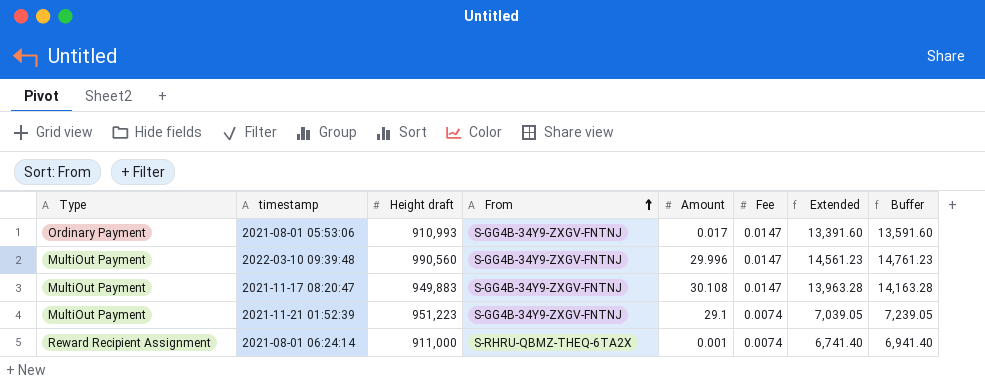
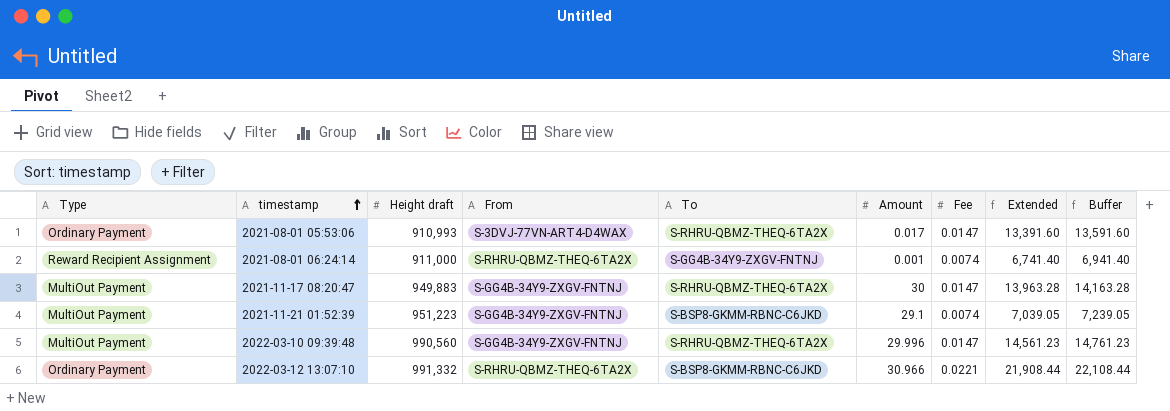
row order: From ascending -> timestamp ascending
column To | position: none -> 5
2021-08-01 05:53:06 | From: S-GG4B-34Y9-ZXGV-FNTNJ -> S-3DVJ-77VN-ART4-D4WAX
2021-11-17 08:20:47 | Amount: 30.108 -> 30
row 2022-03-12 13:07:10: none -> Ordinary Payment | 991,332 | S-RHRU-QBMZ-THEQ-6TA2X | S-BSP8-GKMM-RBNC-C6JKD | 30.966 | 0.0221 | 21,908.44 | 22,108.44

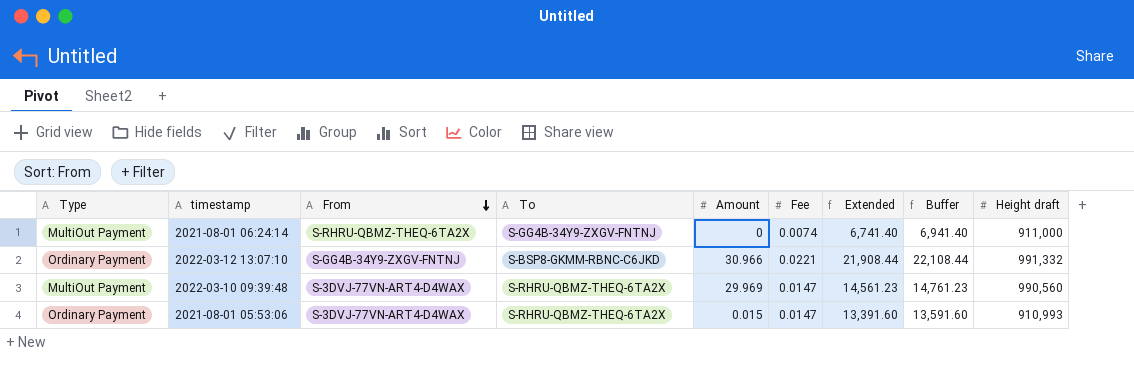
row order: timestamp ascending -> From descending
column Height draft | position: 3 -> 9
row 2021-11-17 08:20:47: MultiOut Payment | 949,883 | S-GG4B-34Y9-ZXGV-FNTNJ | S-RHRU-QBMZ-THEQ-6TA2X | 30 | 0.0147 | 13,963.28 | 14,163.28 -> none
row 2021-11-21 01:52:39: MultiOut Payment | 951,223 | S-GG4B-34Y9-ZXGV-FNTNJ | S-BSP8-GKMM-RBNC-C6JKD | 29.1 | 0.0074 | 7,039.05 | 7,239.05 -> none
2021-08-01 06:24:14 | Type: Reward Recipient Assignment -> MultiOut Payment
2021-08-01 06:24:14 | Amount: 0.001 -> 0
2022-03-12 13:07:10 | From: S-RHRU-QBMZ-THEQ-6TA2X -> S-GG4B-34Y9-ZXGV-FNTNJ
2022-03-10 09:39:48 | From: S-GG4B-34Y9-ZXGV-FNTNJ -> S-3DVJ-77VN-ART4-D4WAX
2022-03-10 09:39:48 | Amount: 29.996 -> 29.969
2021-08-01 05:53:06 | Amount: 0.017 -> 0.015

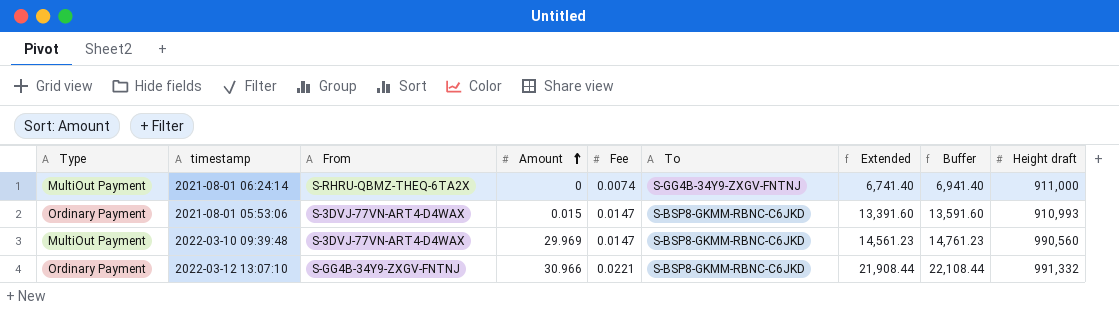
row order: From descending -> Amount ascending
column To | position: 4 -> 6
2021-08-01 05:53:06 | To: S-RHRU-QBMZ-THEQ-6TA2X -> S-BSP8-GKMM-RBNC-C6JKD
2022-03-10 09:39:48 | To: S-RHRU-QBMZ-THEQ-6TA2X -> S-BSP8-GKMM-RBNC-C6JKD

